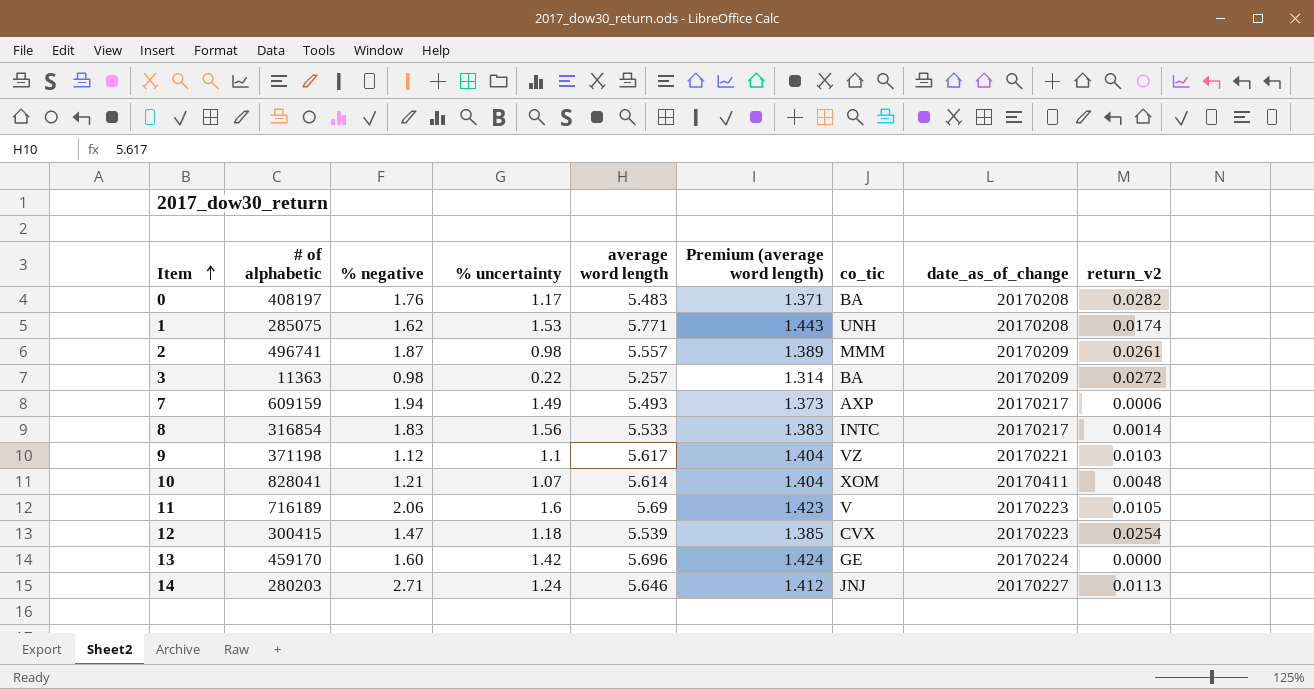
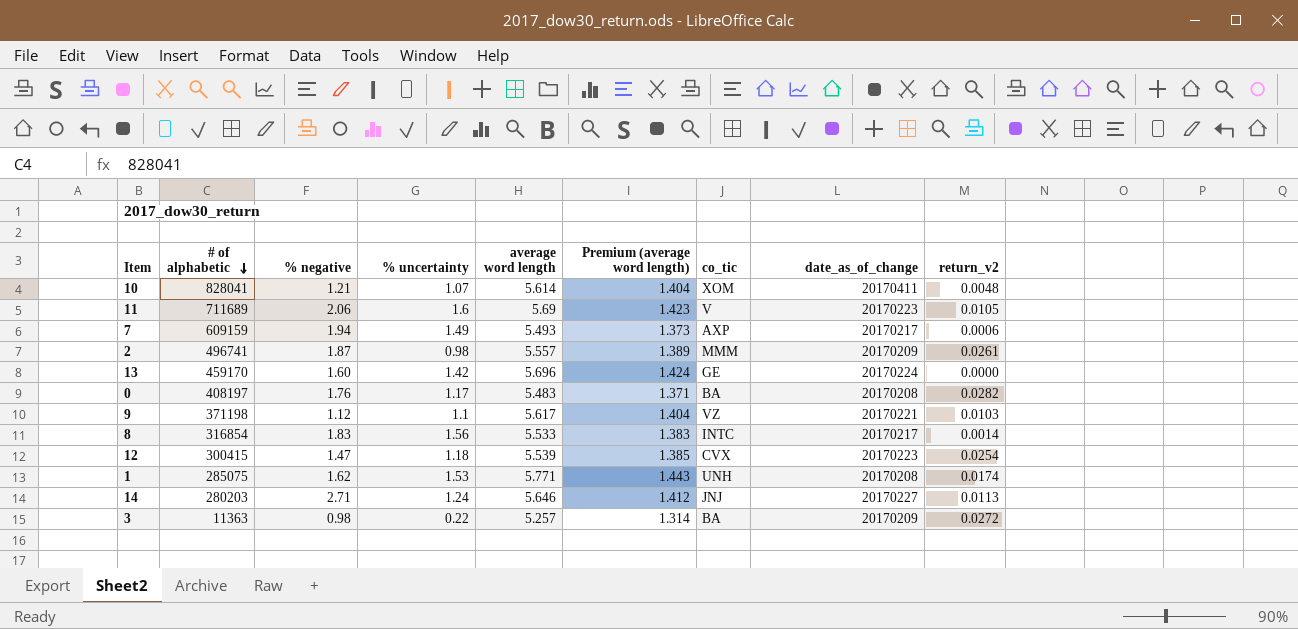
row order: Item ascending -> # of alphabetic descending
11 | # of alphabetic: 716189 -> 711689

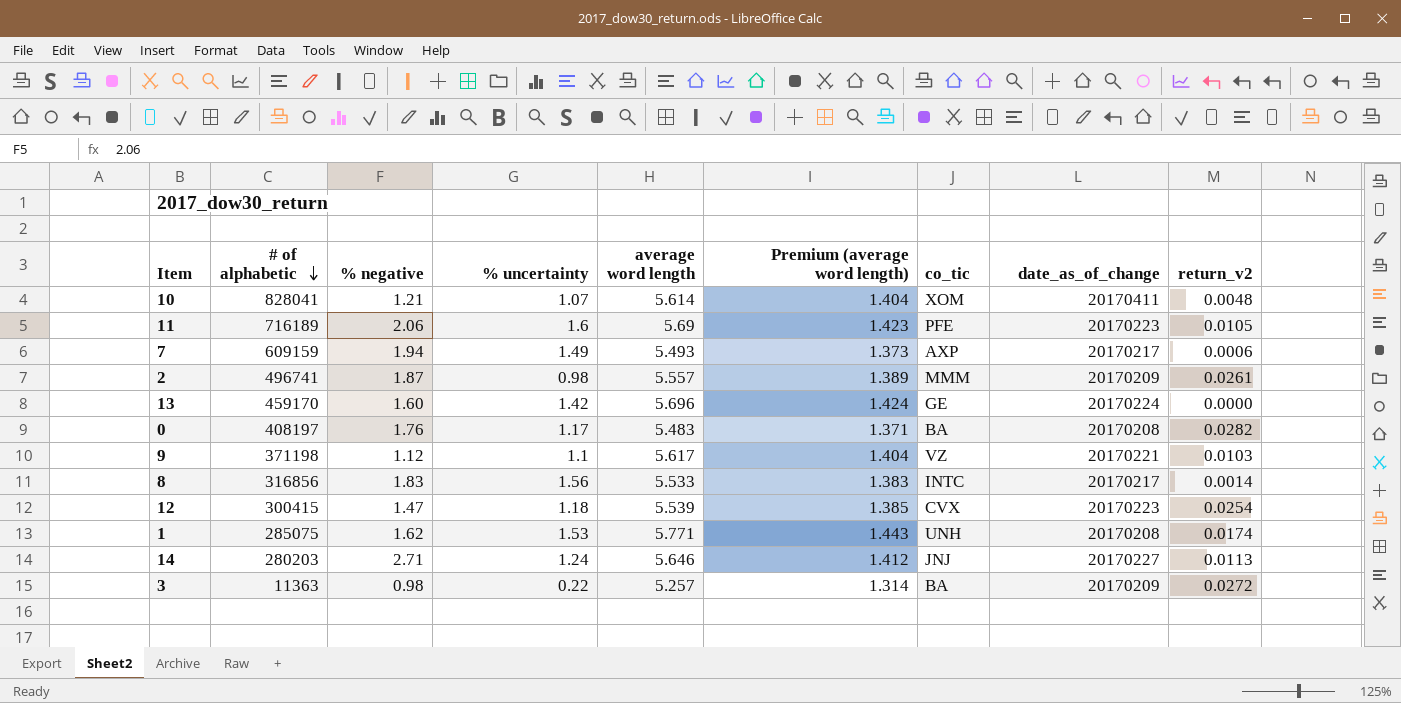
11 | # of alphabetic: 711689 -> 716189
11 | co_tic: V -> PFE
8 | # of alphabetic: 316854 -> 316856

